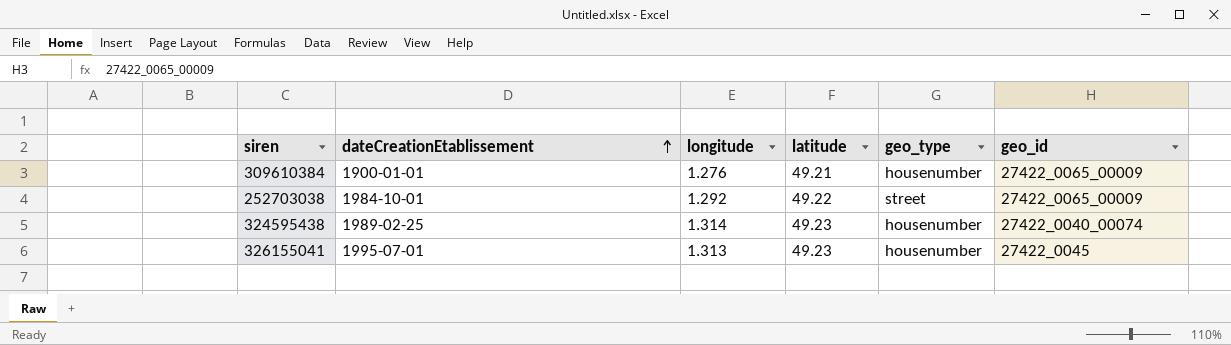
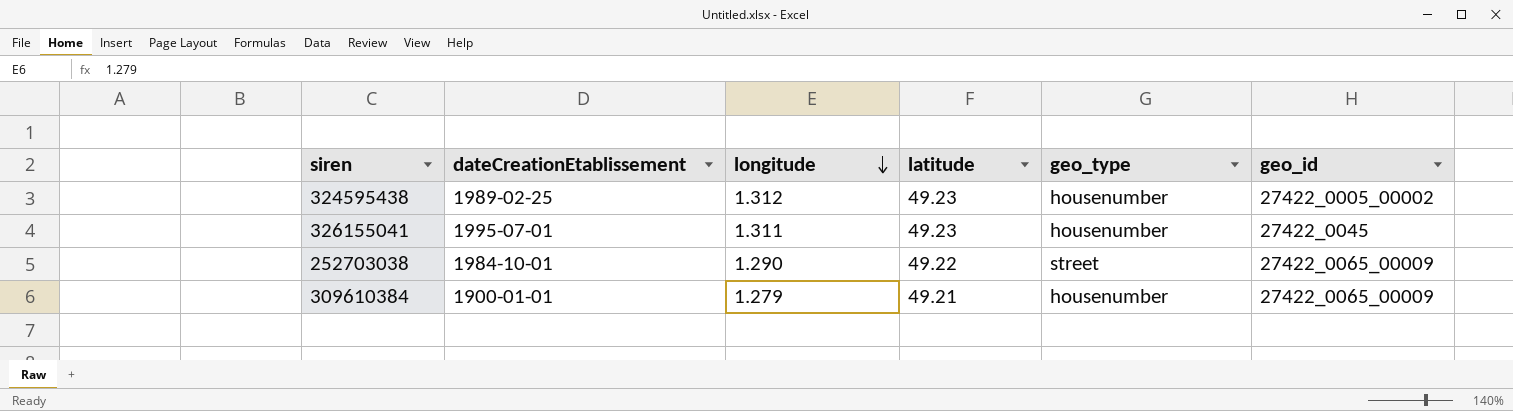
row order: dateCreationEtablissement ascending -> longitude descending
324595438 | longitude: 1.314 -> 1.312
324595438 | geo_id: 27422_0040_00074 -> 27422_0005_00002
326155041 | longitude: 1.313 -> 1.311
252703038 | longitude: 1.292 -> 1.290
309610384 | longitude: 1.276 -> 1.279

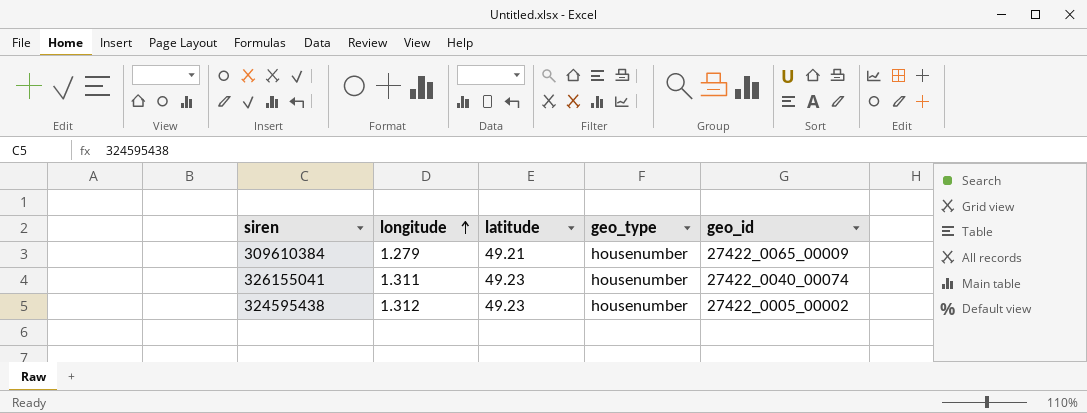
row order: longitude descending -> longitude ascending
column dateCreationEtablissement | position: 2 -> none
row 252703038: 1984-10-01 | 1.290 | 49.22 | street | 27422_0065_00009 -> none
326155041 | geo_id: 27422_0045 -> 27422_0040_00074

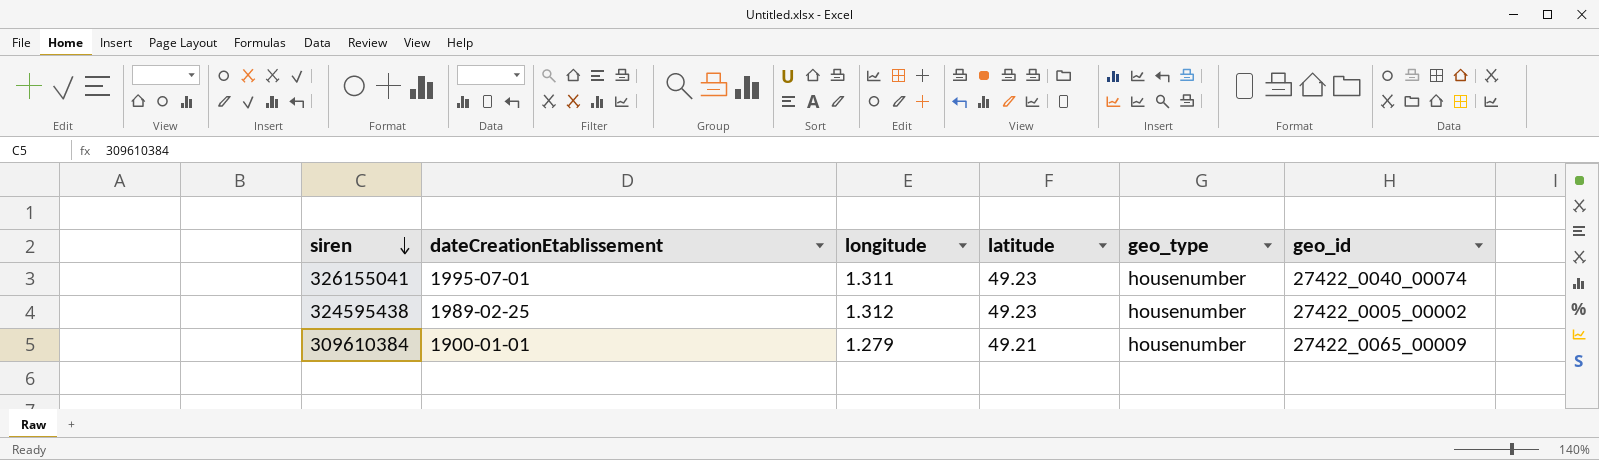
row order: longitude ascending -> siren descending
column dateCreationEtablissement | position: none -> 2

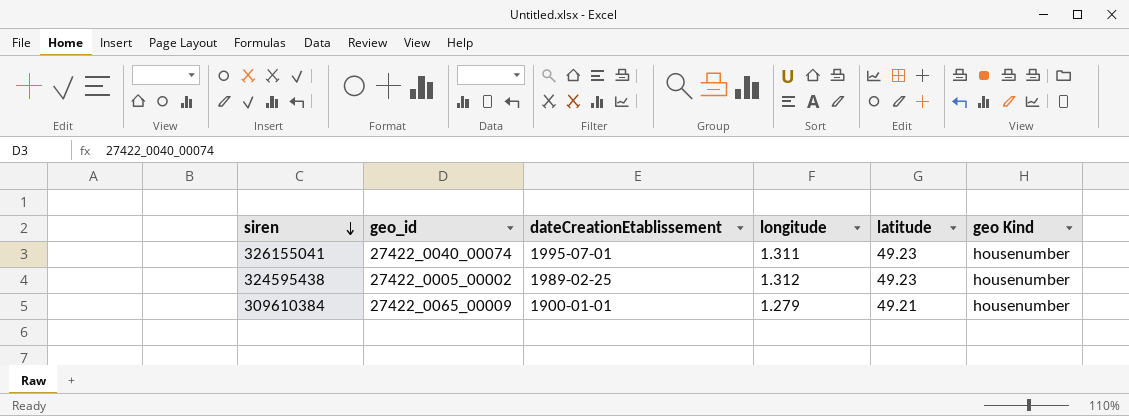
column geo_id | position: 6 -> 2
column name: geo_type -> geo Kind

